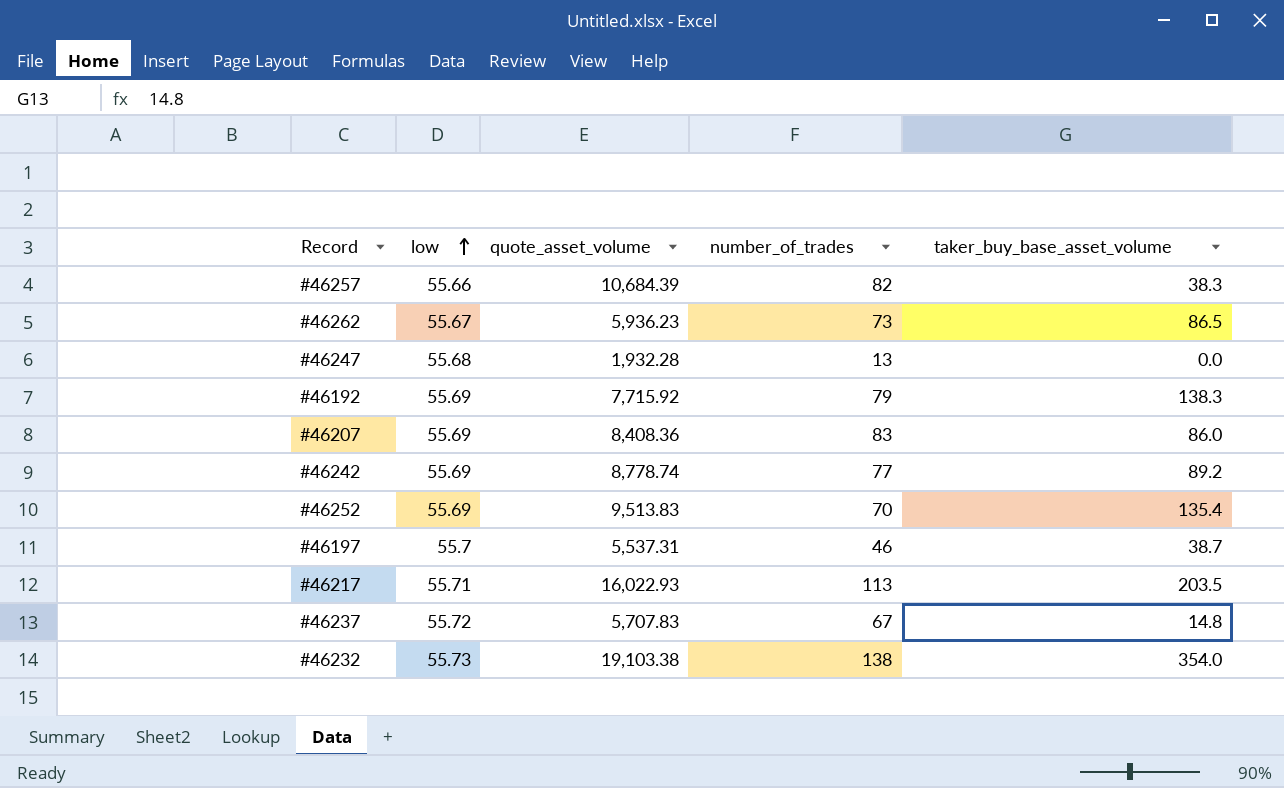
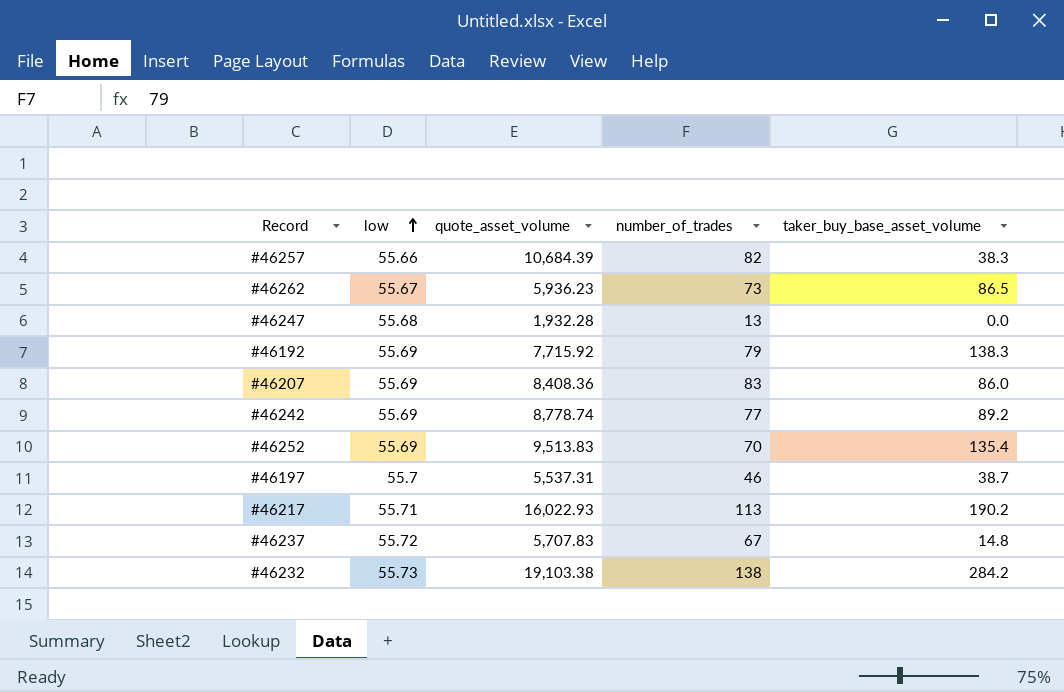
#46217 | taker_buy_base_asset_volume: 203.5 -> 190.2
#46232 | taker_buy_base_asset_volume: 354.0 -> 284.2

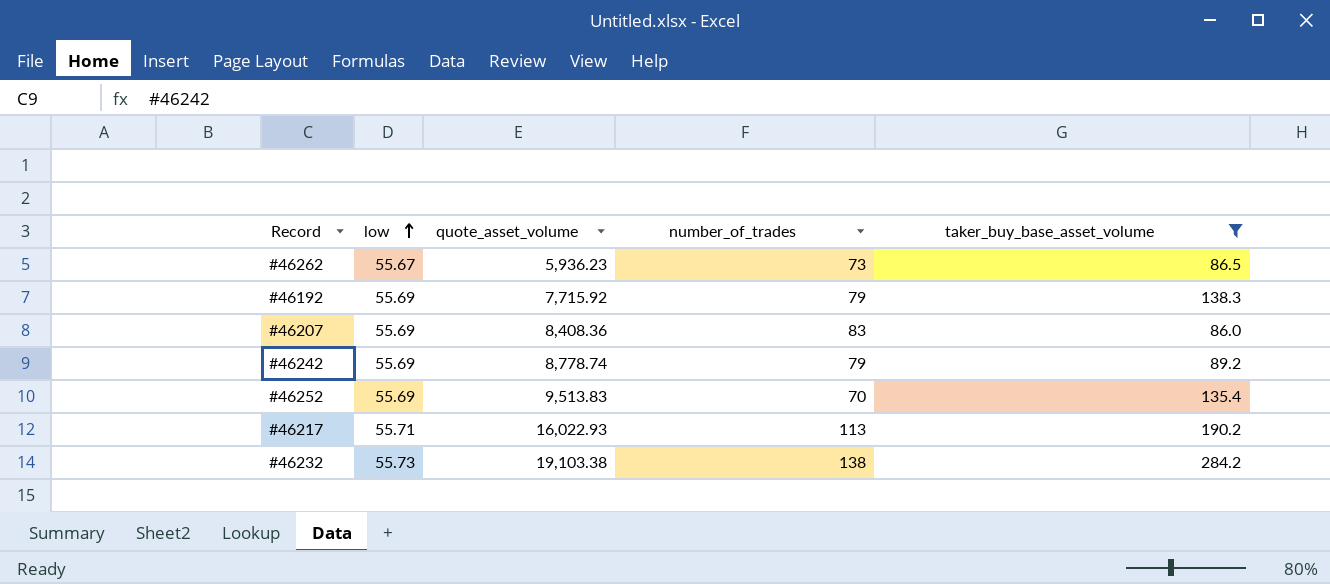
filter: none -> taker_buy_base_asset_volume >= 86.0
#46242 | number_of_trades: 77 -> 79

